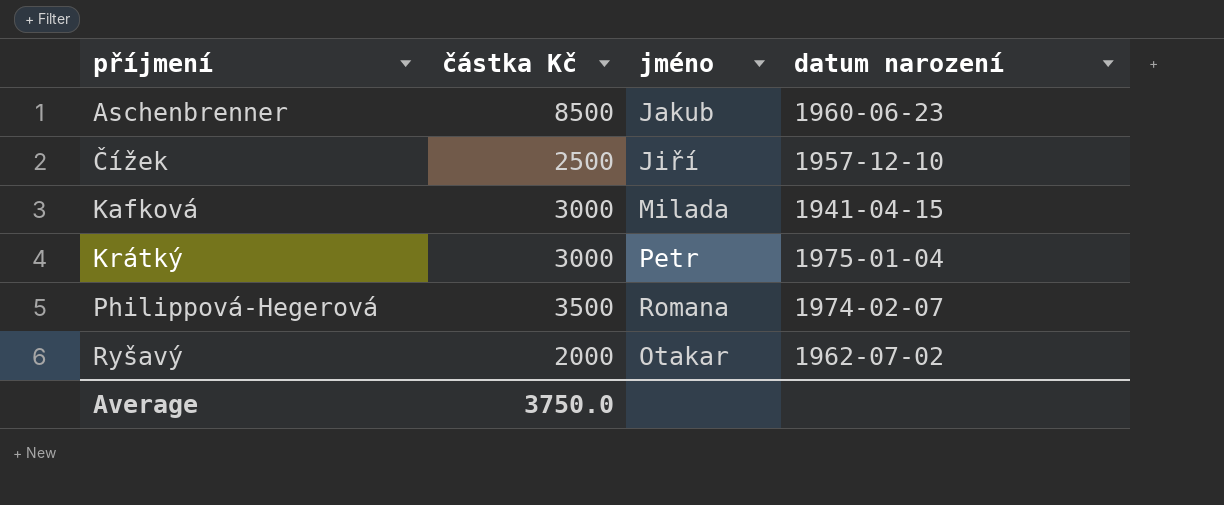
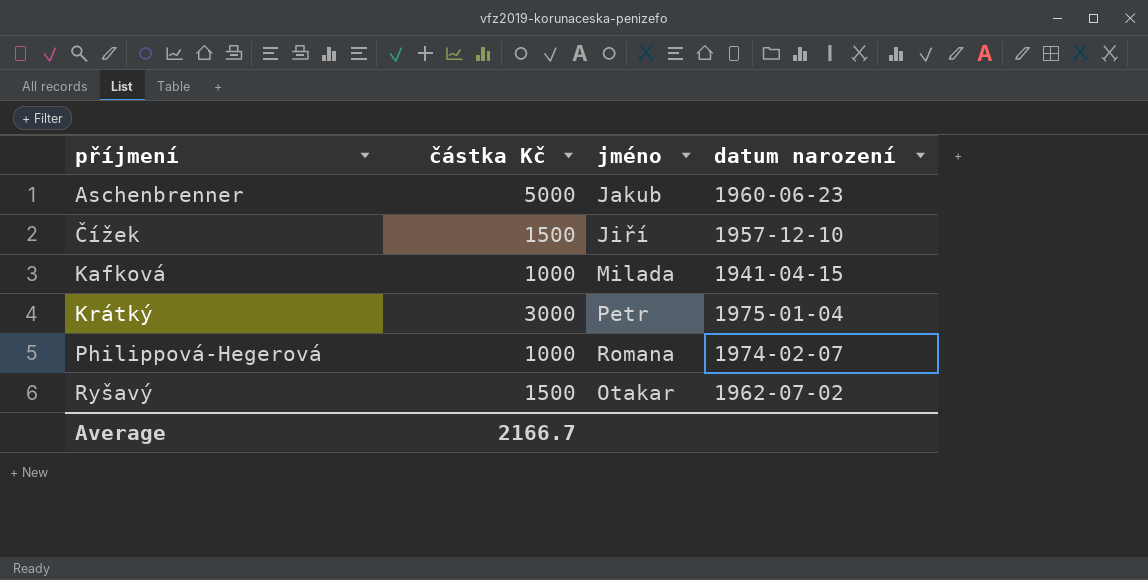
Aschenbrenner | částka Kč: 8500 -> 5000
Čížek | částka Kč: 2500 -> 1500
Kafková | částka Kč: 3000 -> 1000
Philippová-Hegerová | částka Kč: 3500 -> 1000
Ryšavý | částka Kč: 2000 -> 1500
Average | částka Kč: 3750.0 -> 2166.7

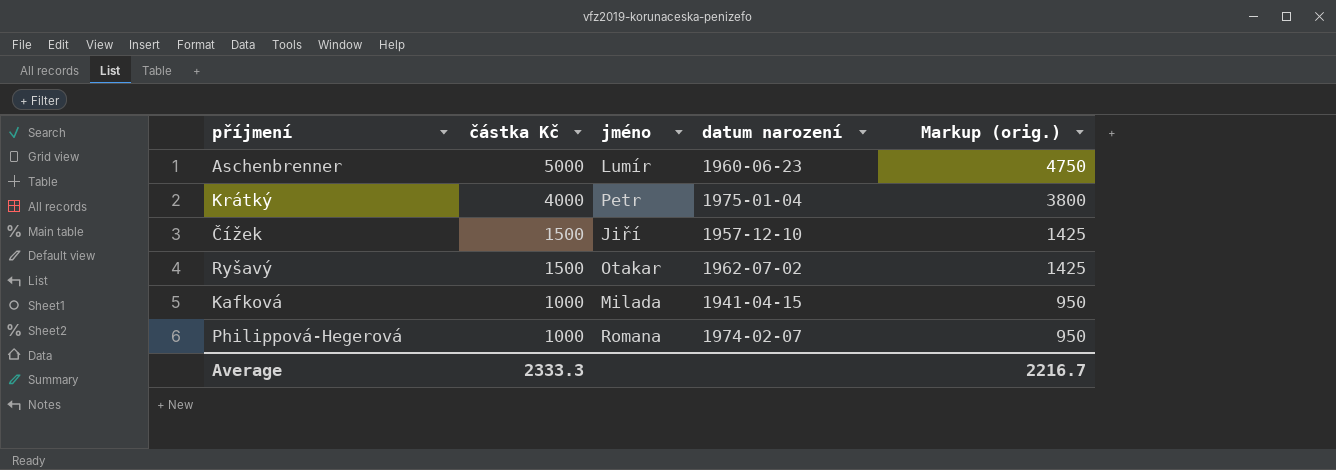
row order: příjmení ascending -> částka Kč descending
column Markup (orig.) | formula: none -> [částka Kč] * 0.95
Aschenbrenner | jméno: Jakub -> Lumír
Krátký | částka Kč: 3000 -> 4000
Average | částka Kč: 2166.7 -> 2333.3

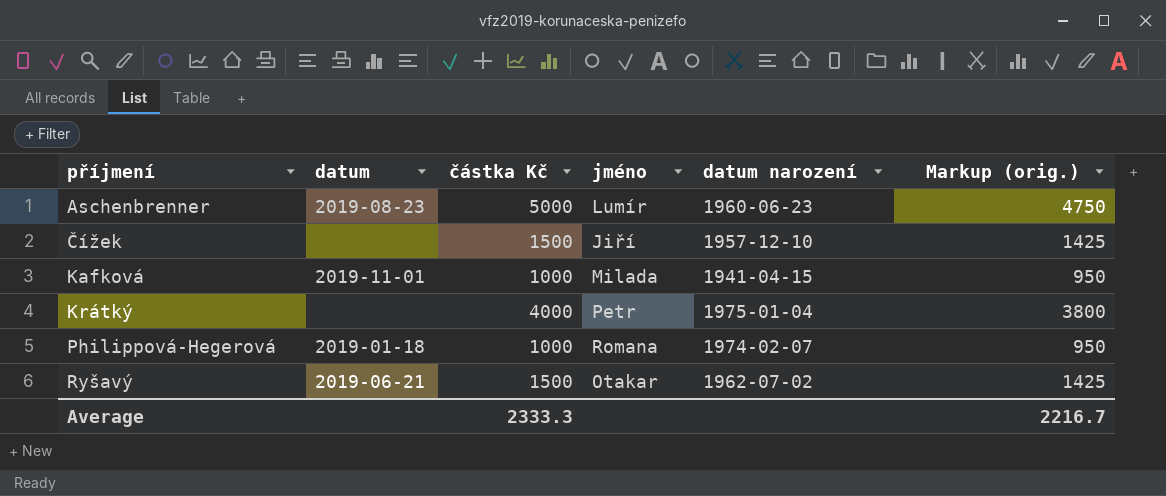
row order: částka Kč descending -> příjmení ascending
column datum | position: none -> 2

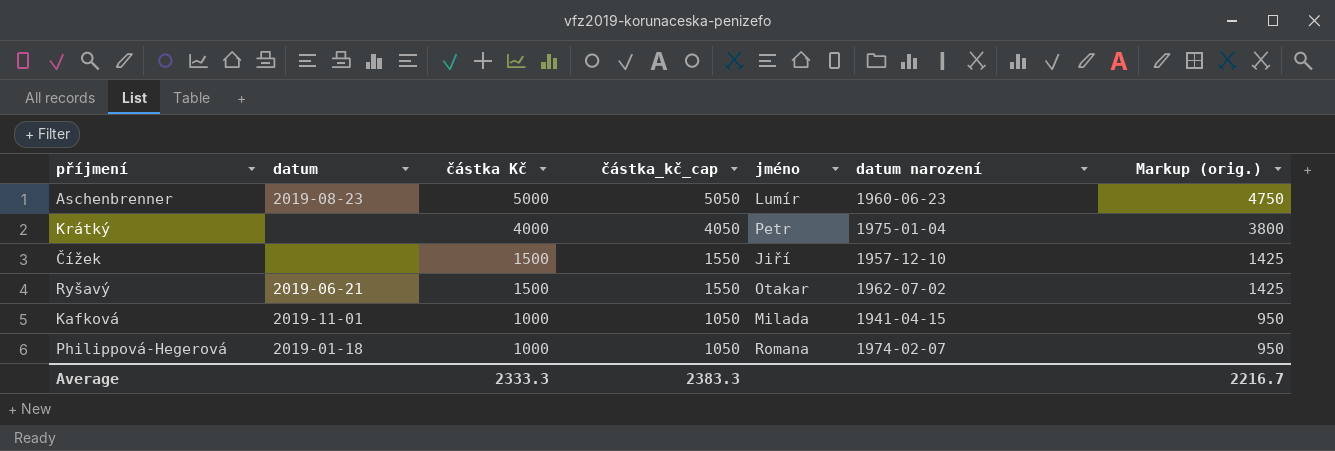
row order: příjmení ascending -> částka Kč descending
column částka_kč_cap | formula: none -> [částka Kč] + 50

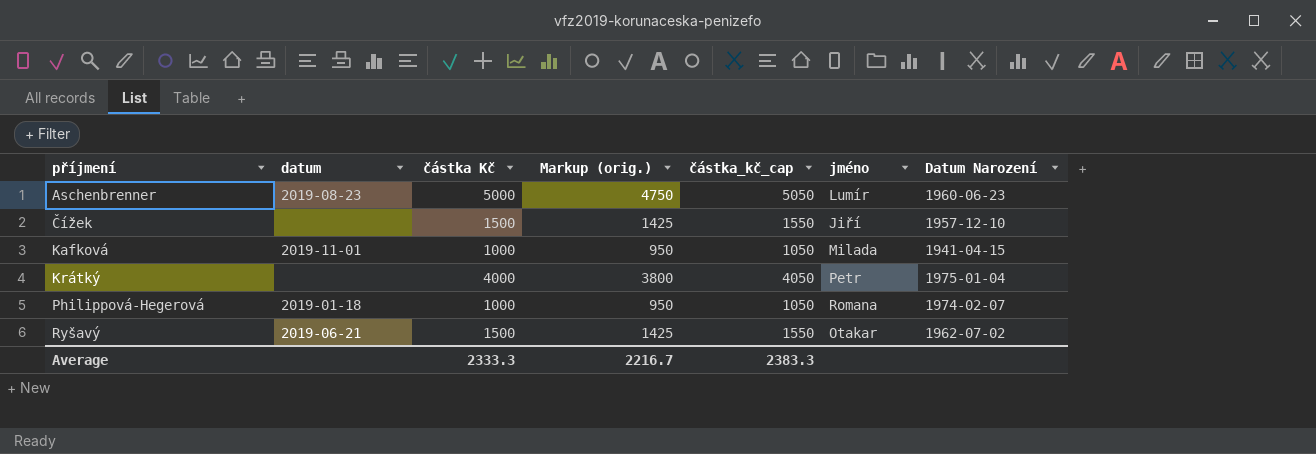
row order: částka Kč descending -> příjmení ascending
column Markup (orig.) | position: 7 -> 4
column name: datum narození -> Datum Narození

